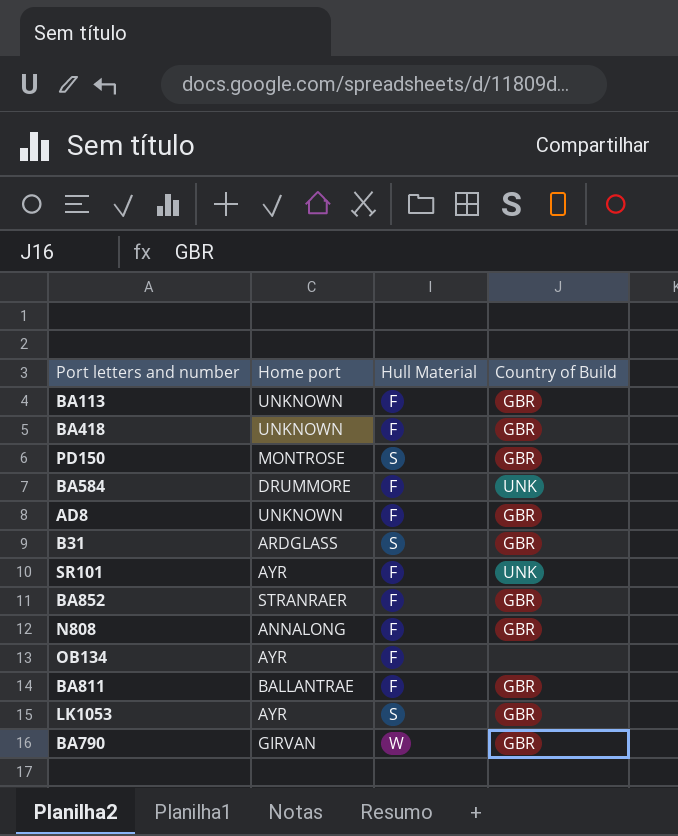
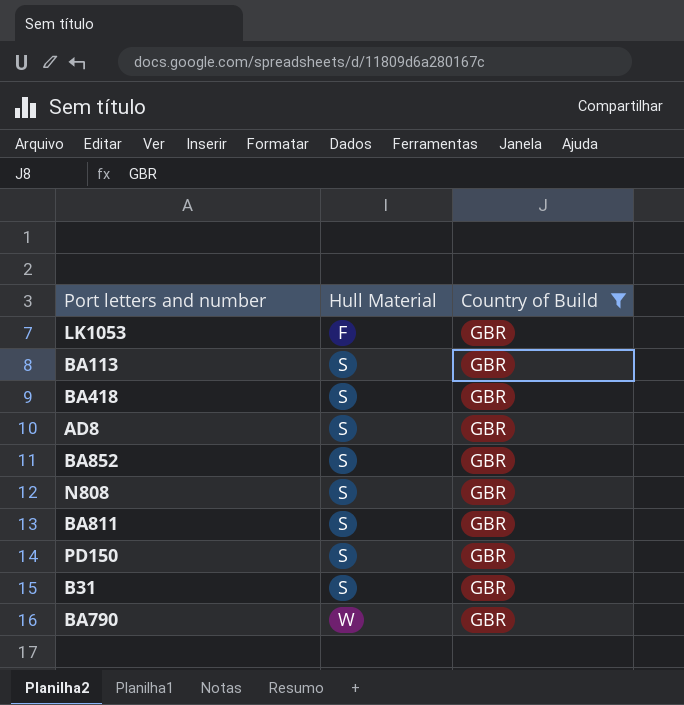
filter: none -> Country of Build = GBR
row order: none -> Hull Material ascending
column Home port | position: 2 -> none
LK1053 | Hull Material: S -> F
BA113 | Hull Material: F -> S
BA418 | Hull Material: F -> S
AD8 | Hull Material: F -> S
BA852 | Hull Material: F -> S
N808 | Hull Material: F -> S
BA811 | Hull Material: F -> S

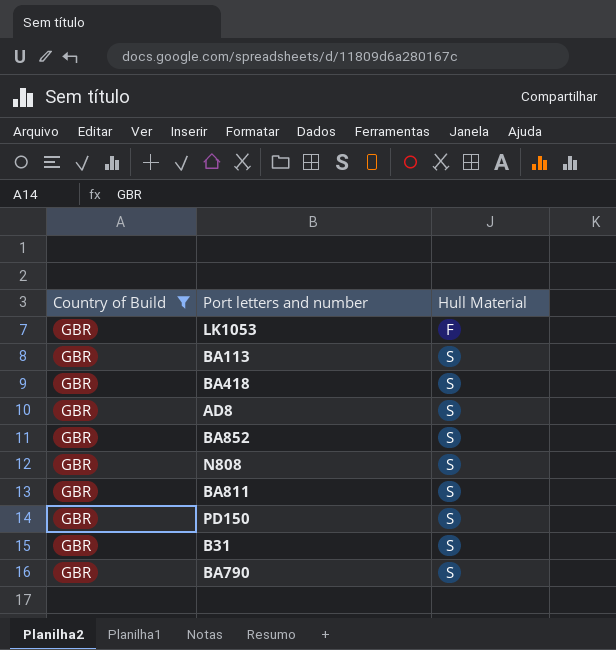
column Country of Build | position: 3 -> 1
BA790 | Hull Material: W -> S

